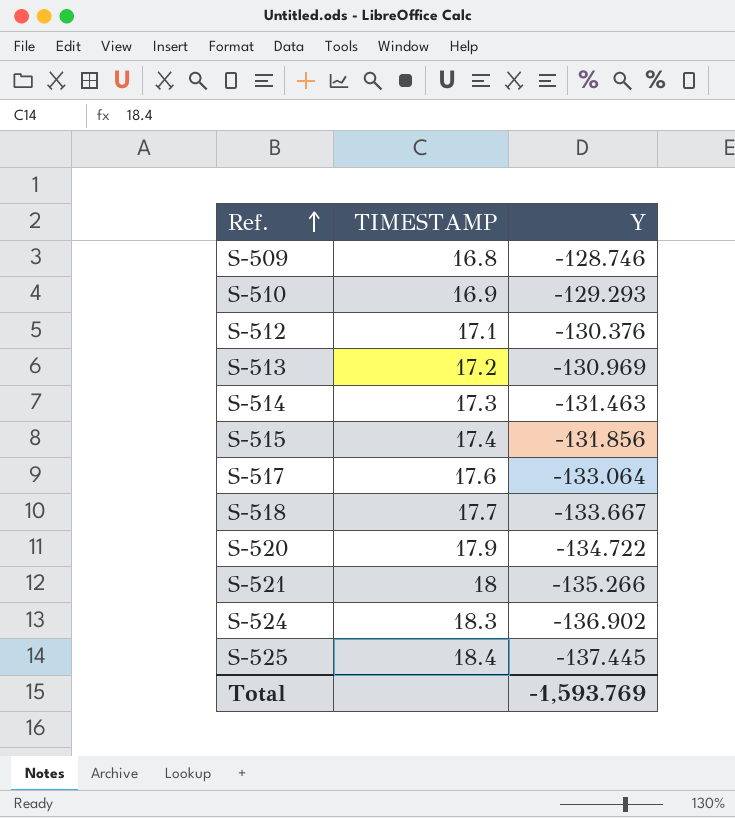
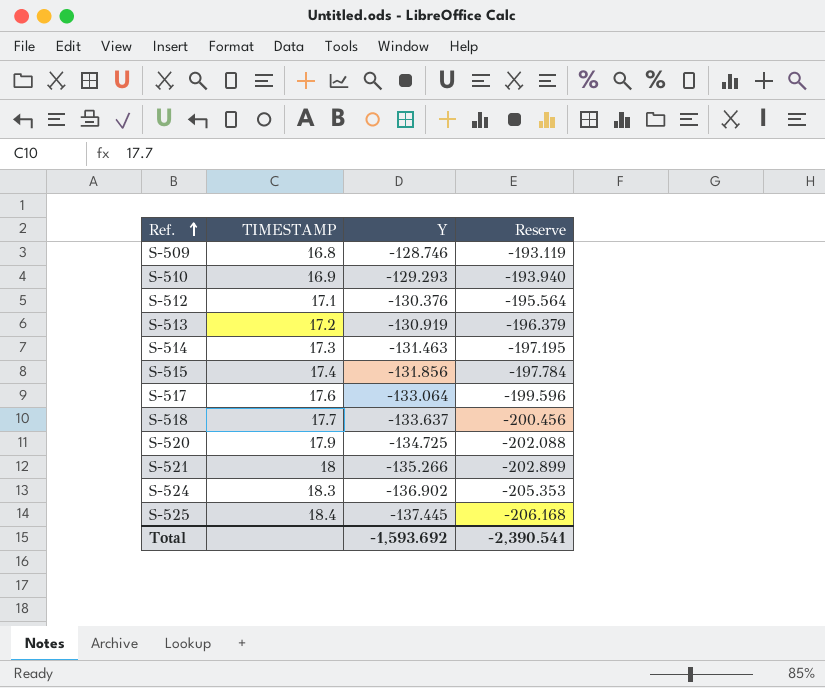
column Reserve | formula: none -> [Y] * 1.5
S-513 | Y: -130.969 -> -130.919
S-518 | Y: -133.667 -> -133.637
S-520 | Y: -134.722 -> -134.725
Total | Y: -1,593.769 -> -1,593.692

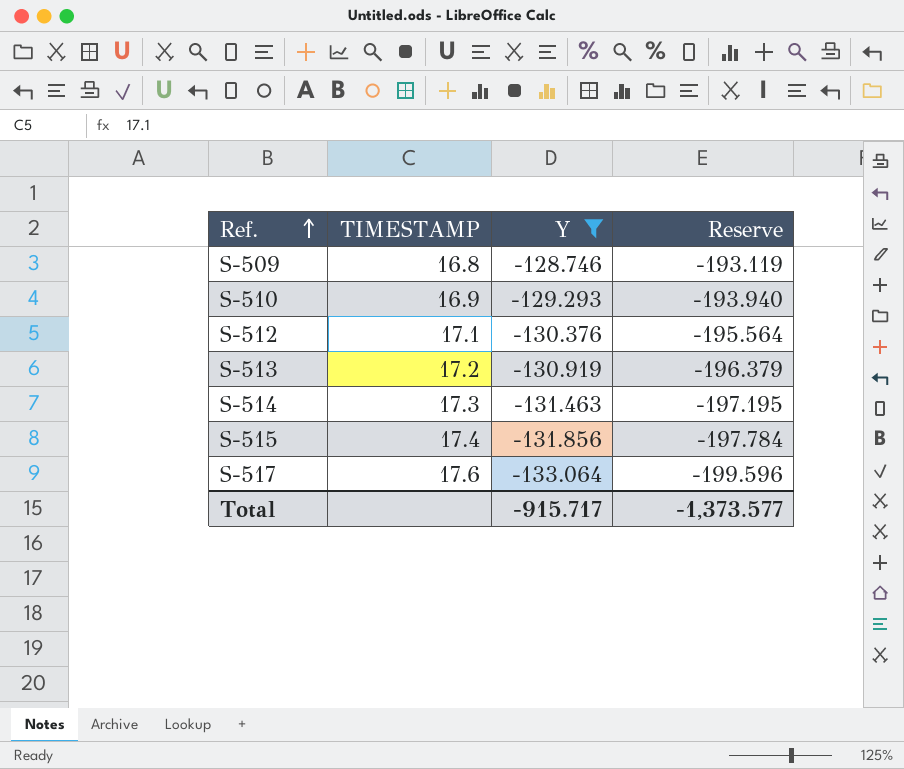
filter: none -> Y >= -133.064
Total | Y: -1,593.692 -> -915.717
Total | Reserve: -2,390.541 -> -1,373.577

